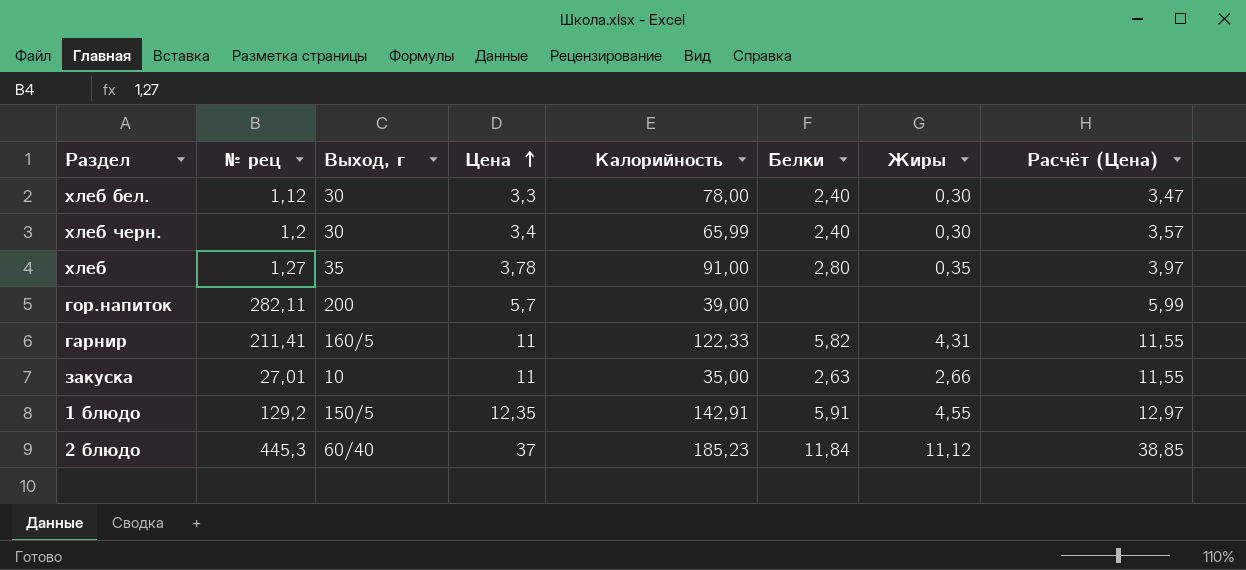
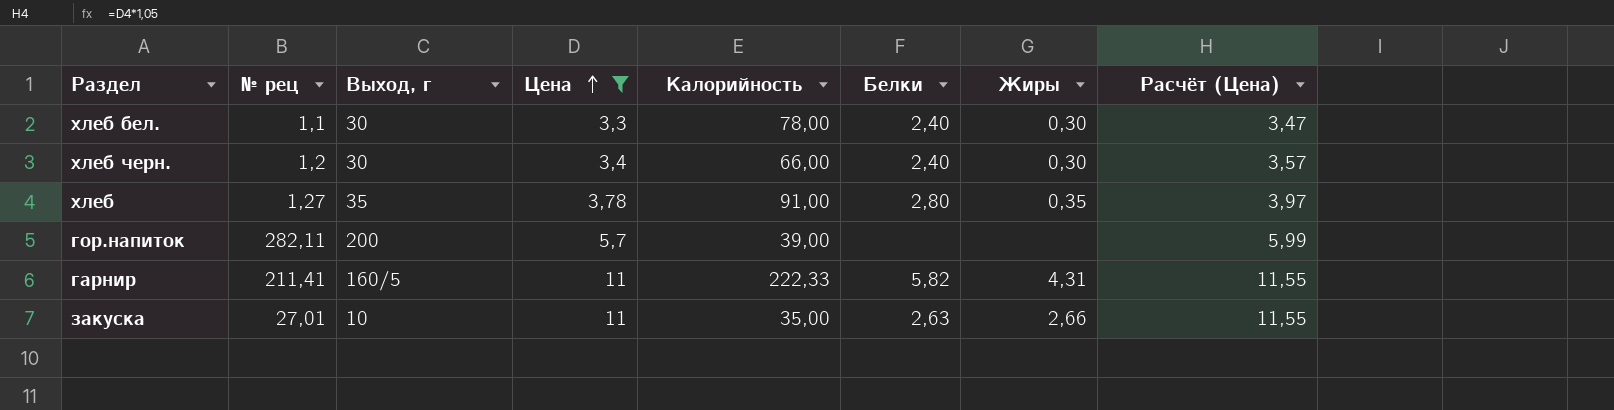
filter: none -> Цена <= 11
хлеб бел. | № рец: 1,12 -> 1,1
хлеб черн. | Калорийность: 65,99 -> 66,00
гарнир | Калорийность: 122,33 -> 222,33

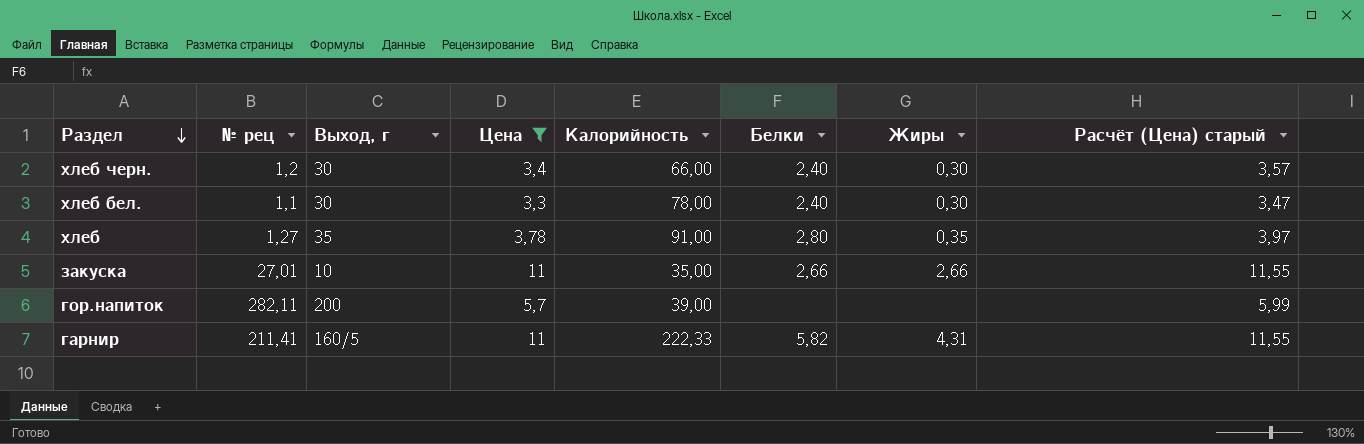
row order: Цена ascending -> Раздел descending
column name: Расчёт (Цена) -> Расчёт (Цена) старый
закуска | Белки: 2,63 -> 2,66

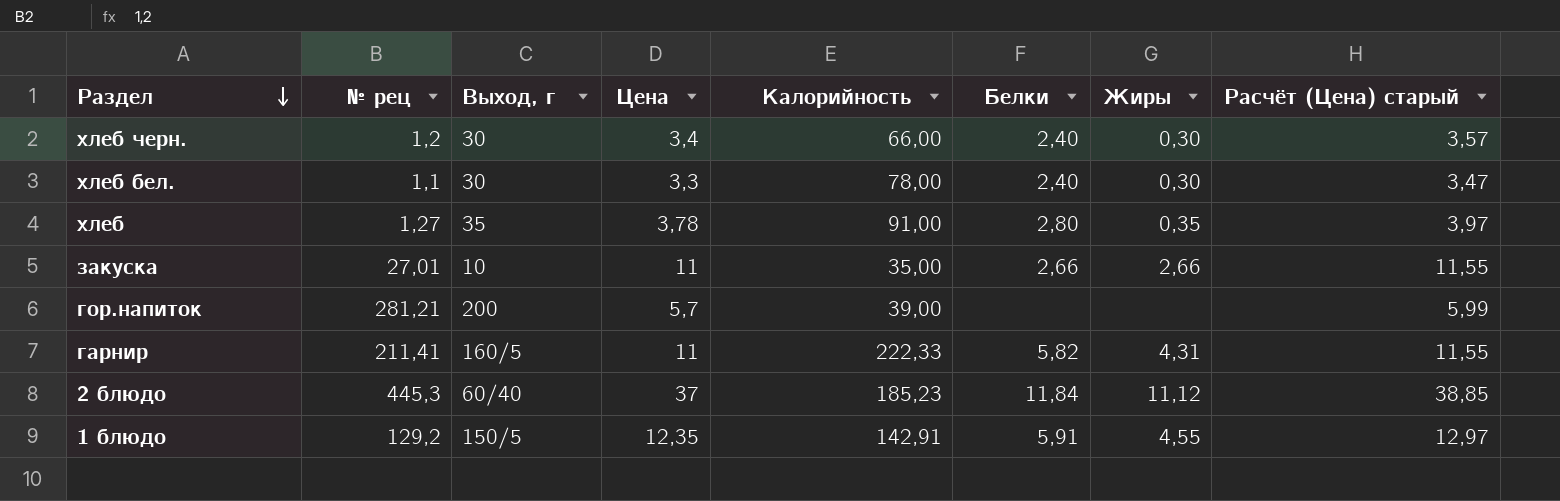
filter: Цена <= 11 -> none
гор.напиток | № рец: 282,11 -> 281,21

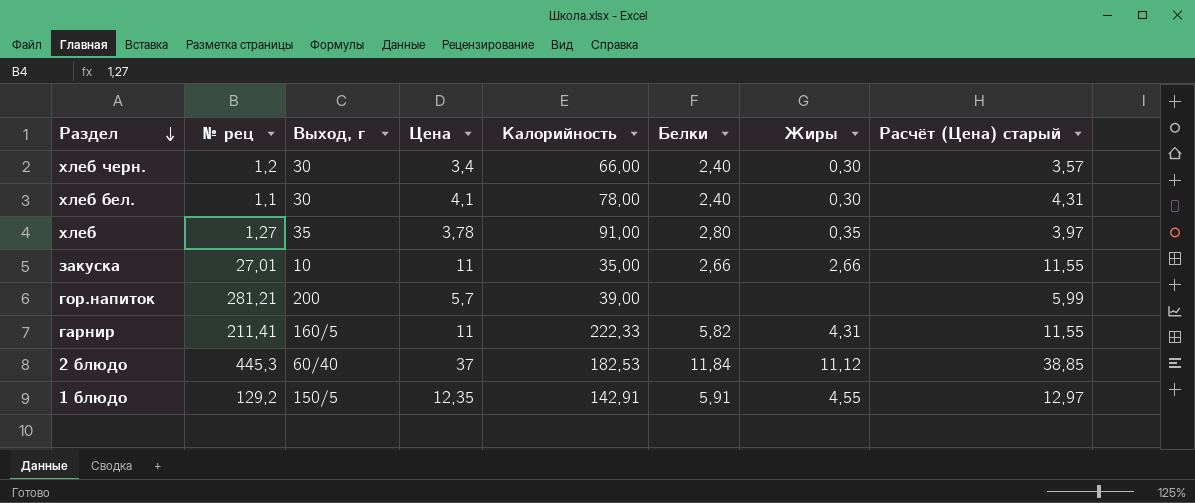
хлеб бел. | Цена: 3,3 -> 4,1
хлеб бел. | Расчёт (Цена) старый: 3,47 -> 4,31
2 блюдо | Калорийность: 185,23 -> 182,53

